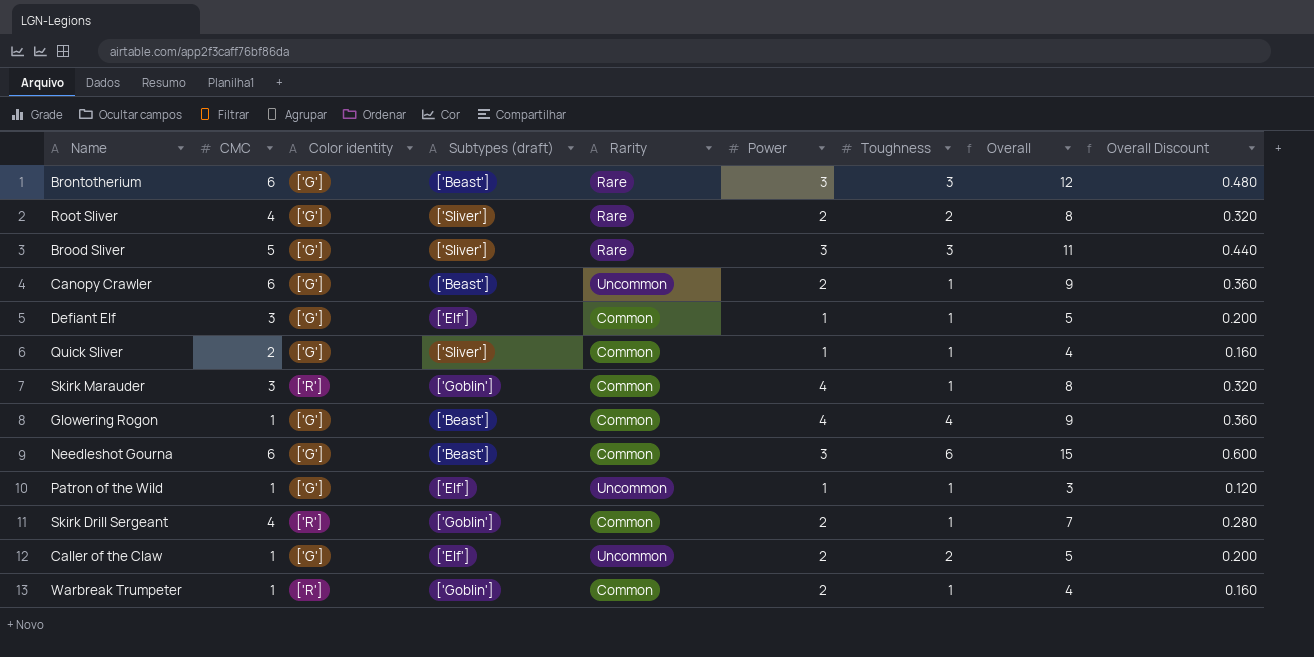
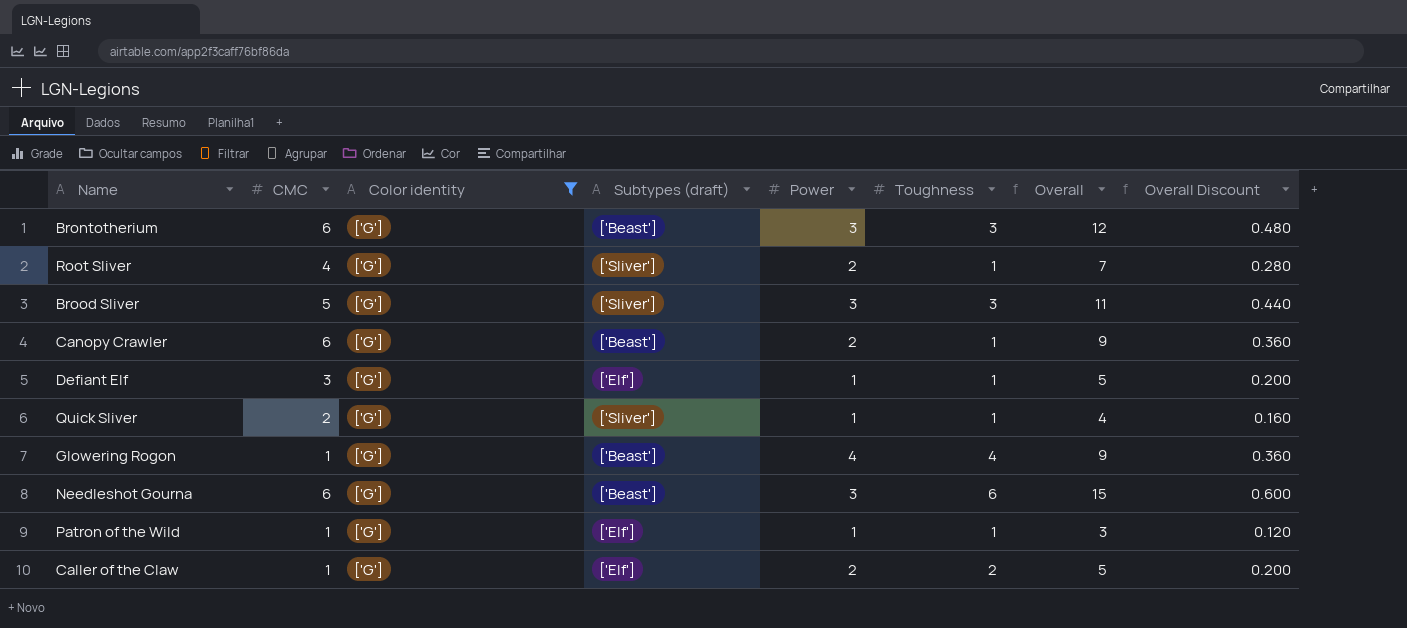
filter: none -> Color identity = ['G']
column Rarity | position: 5 -> none
Root Sliver | Toughness: 2 -> 1
Root Sliver | Overall: 8 -> 7
Root Sliver | Overall Discount: 0.320 -> 0.280

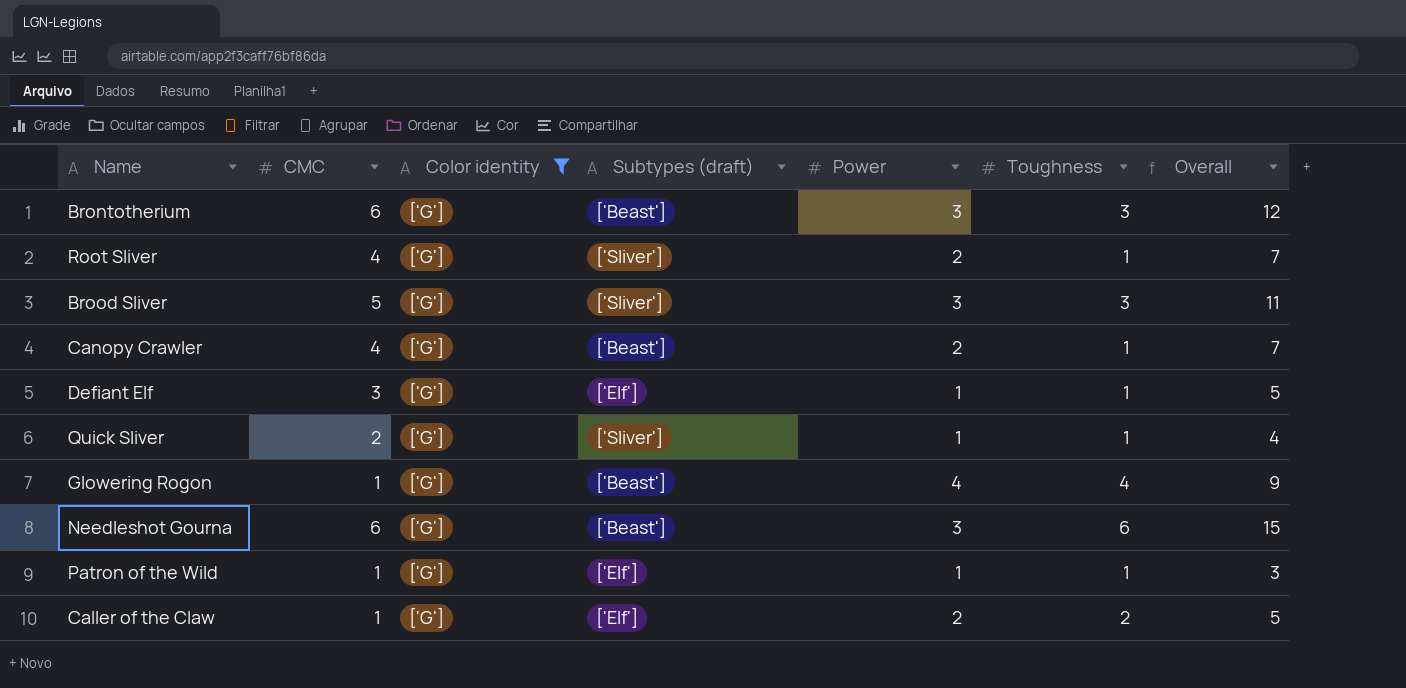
column Overall Discount | formula: [Overall] * 0.04 -> none
Canopy Crawler | CMC: 6 -> 4
Canopy Crawler | Overall: 9 -> 7

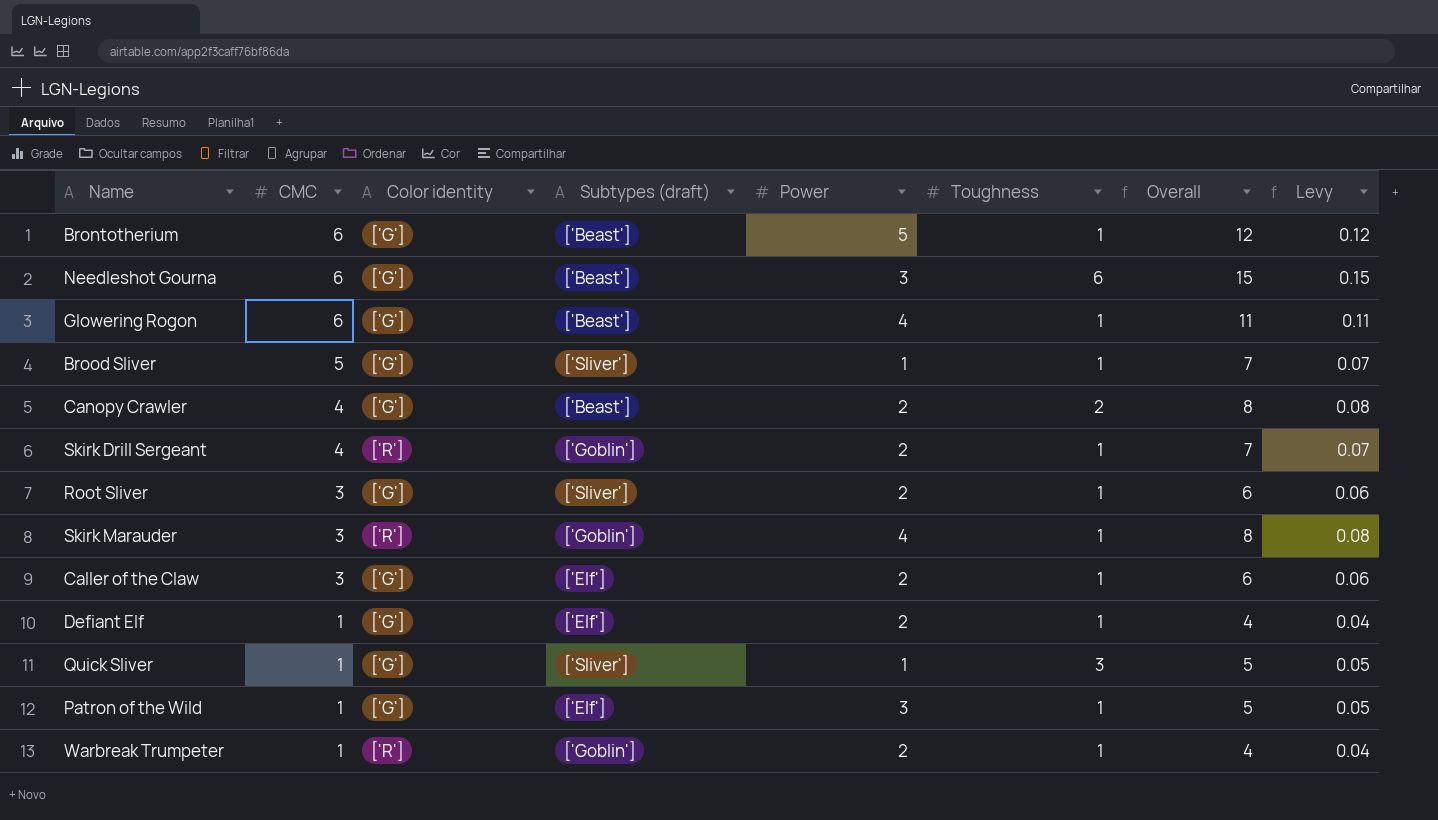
filter: Color identity = ['G'] -> none
row order: none -> CMC descending
column Levy | formula: none -> [Overall] * 0.01
Brontotherium | Power: 3 -> 5
Brontotherium | Toughness: 3 -> 1
Glowering Rogon | CMC: 1 -> 6
Glowering Rogon | Toughness: 4 -> 1
Glowering Rogon | Overall: 9 -> 11
Brood Sliver | Power: 3 -> 1
Brood Sliver | Toughness: 3 -> 1
Brood Sliver | Overall: 11 -> 7
Canopy Crawler | Toughness: 1 -> 2
Canopy Crawler | Overall: 7 -> 8
Root Sliver | CMC: 4 -> 3
Root Sliver | Overall: 7 -> 6
Caller of the Claw | CMC: 1 -> 3
Caller of the Claw | Toughness: 2 -> 1
Caller of the Claw | Overall: 5 -> 6
Defiant Elf | CMC: 3 -> 1
Defiant Elf | Power: 1 -> 2
Defiant Elf | Overall: 5 -> 4
Quick Sliver | CMC: 2 -> 1
Quick Sliver | Toughness: 1 -> 3
Quick Sliver | Overall: 4 -> 5
Patron of the Wild | Power: 1 -> 3
Patron of the Wild | Overall: 3 -> 5

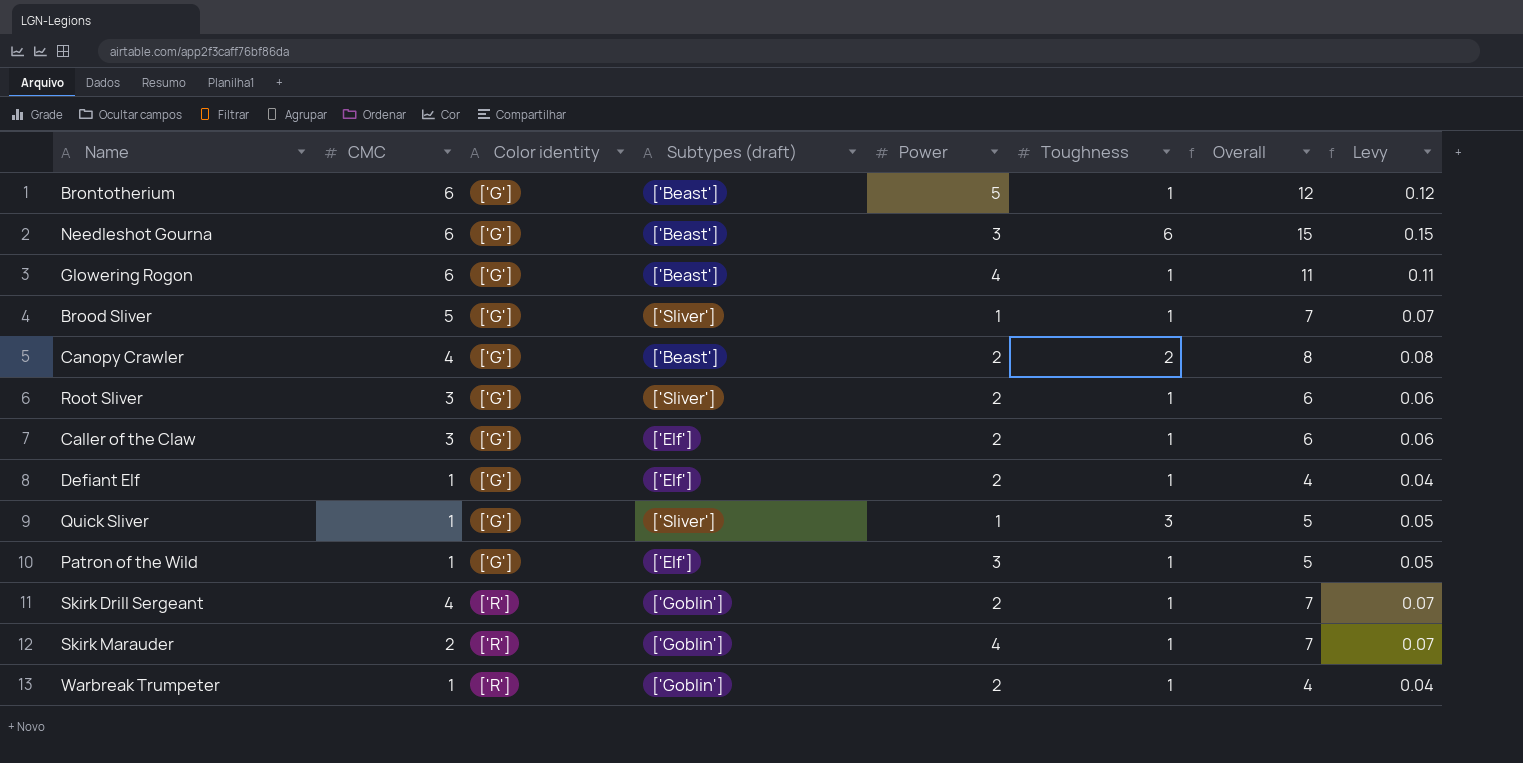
row order: CMC descending -> Color identity ascending
Skirk Marauder | CMC: 3 -> 2
Skirk Marauder | Overall: 8 -> 7
Skirk Marauder | Levy: 0.08 -> 0.07

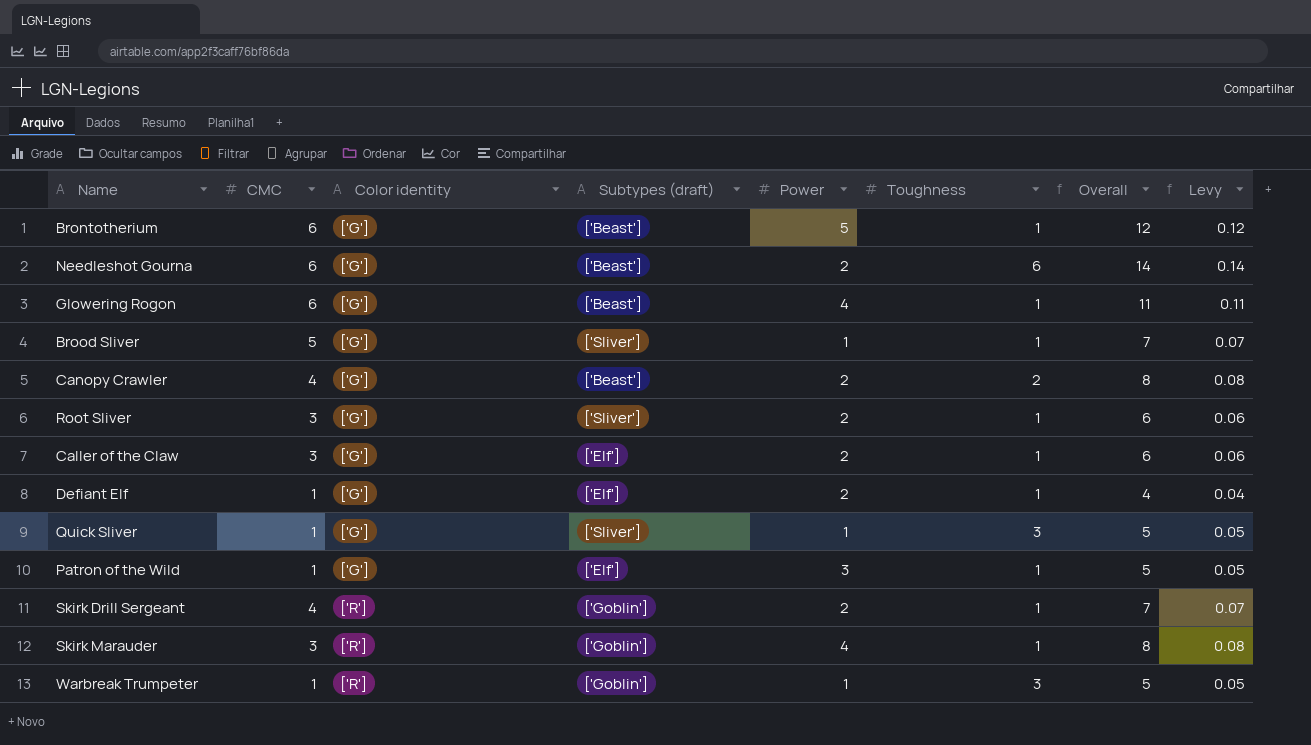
Needleshot Gourna | Power: 3 -> 2
Needleshot Gourna | Overall: 15 -> 14
Needleshot Gourna | Levy: 0.15 -> 0.14
Skirk Marauder | CMC: 2 -> 3
Skirk Marauder | Overall: 7 -> 8
Skirk Marauder | Levy: 0.07 -> 0.08
Warbreak Trumpeter | Power: 2 -> 1
Warbreak Trumpeter | Toughness: 1 -> 3
Warbreak Trumpeter | Overall: 4 -> 5
Warbreak Trumpeter | Levy: 0.04 -> 0.05

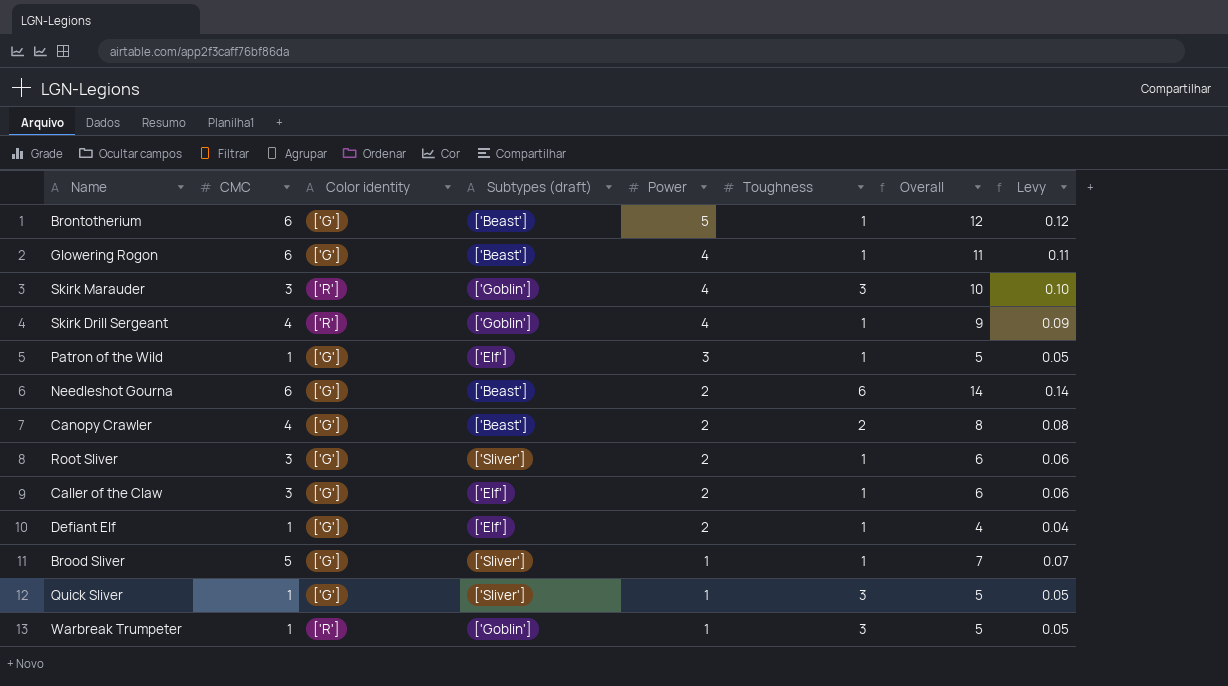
row order: Color identity ascending -> Power descending
Skirk Marauder | Toughness: 1 -> 3
Skirk Marauder | Overall: 8 -> 10
Skirk Marauder | Levy: 0.08 -> 0.10
Skirk Drill Sergeant | Power: 2 -> 4
Skirk Drill Sergeant | Overall: 7 -> 9
Skirk Drill Sergeant | Levy: 0.07 -> 0.09

